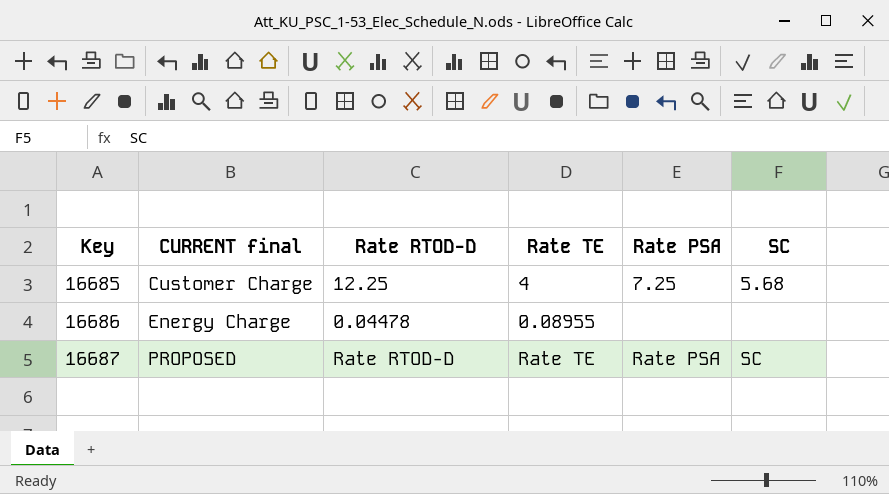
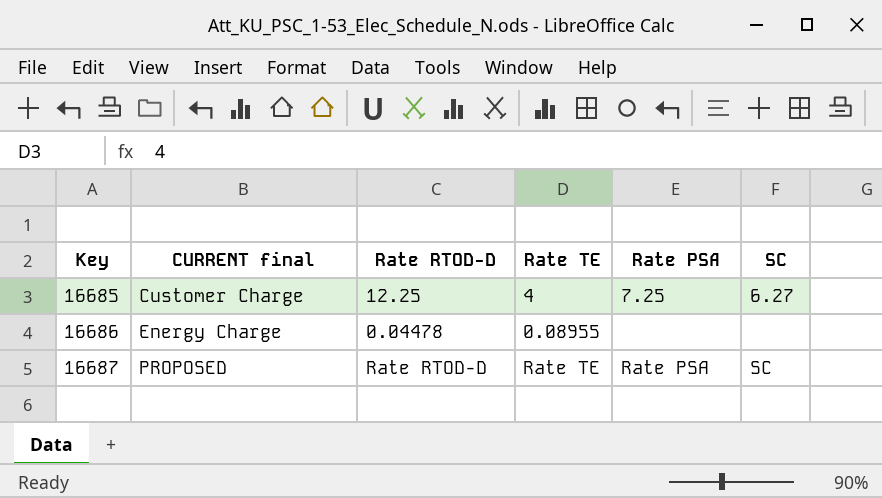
16685 | SC: 5.68 -> 6.27

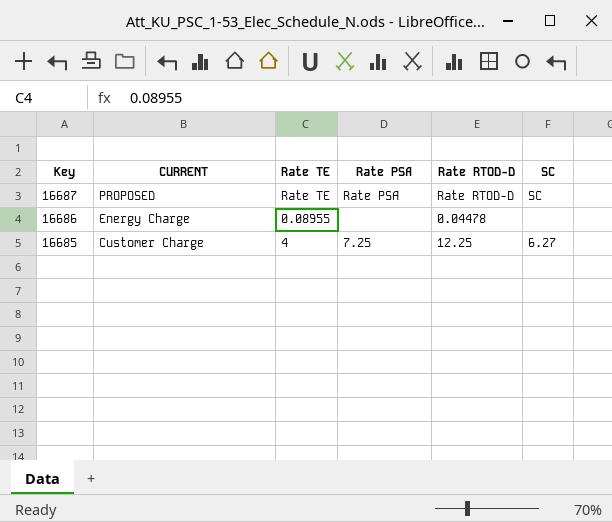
row order: Key ascending -> Key descending
column name: CURRENT final -> CURRENT
column Rate RTOD-D | position: 3 -> 5

